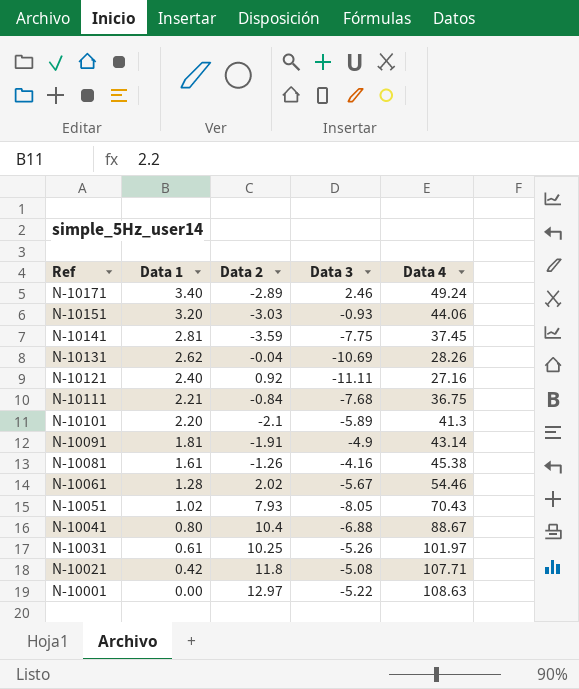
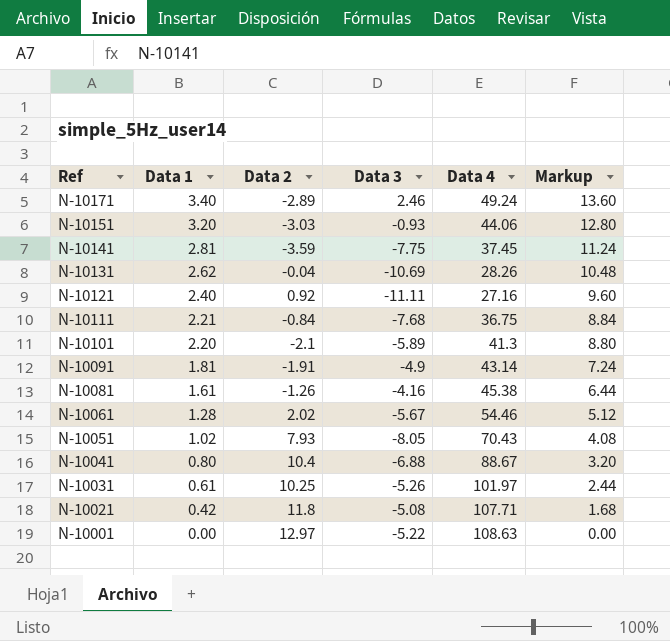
column Markup | formula: none -> [Data 1] * 4

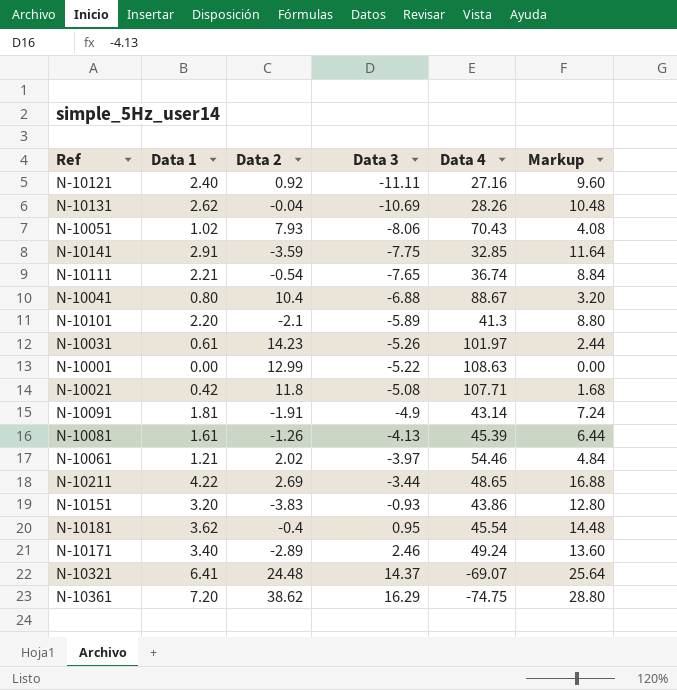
row order: Ref descending -> Data 3 ascending
N-10051 | Data 3: -8.05 -> -8.06
N-10141 | Data 1: 2.81 -> 2.91
N-10141 | Data 4: 37.45 -> 32.85
N-10141 | Markup: 11.24 -> 11.64
N-10111 | Data 2: -0.84 -> -0.54
N-10111 | Data 3: -7.68 -> -7.65
N-10111 | Data 4: 36.75 -> 36.74
N-10031 | Data 2: 10.25 -> 14.23
N-10001 | Data 2: 12.97 -> 12.99
N-10081 | Data 3: -4.16 -> -4.13
N-10081 | Data 4: 45.38 -> 45.39
N-10061 | Data 1: 1.28 -> 1.21
N-10061 | Data 3: -5.67 -> -3.97
N-10061 | Markup: 5.12 -> 4.84
row N-10211: none -> 4.22 | 2.69 | -3.44 | 48.65 | 16.88
N-10151 | Data 2: -3.03 -> -3.83
N-10151 | Data 4: 44.06 -> 43.86
row N-10181: none -> 3.62 | -0.4 | 0.95 | 45.54 | 14.48
row N-10321: none -> 6.41 | 24.48 | 14.37 | -69.07 | 25.64
row N-10361: none -> 7.20 | 38.62 | 16.29 | -74.75 | 28.80

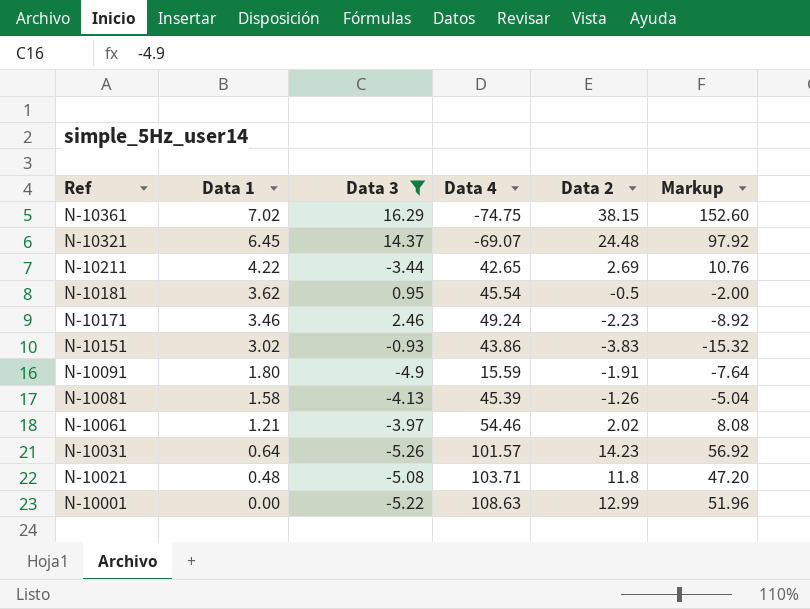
filter: none -> Data 3 >= -5.26
row order: Data 3 ascending -> Ref descending
column Data 2 | position: 3 -> 5
column Markup | formula: [Data 1] * 4 -> [Data 2] * 4
N-10361 | Data 1: 7.20 -> 7.02
N-10361 | Data 2: 38.62 -> 38.15
N-10321 | Data 1: 6.41 -> 6.45
N-10211 | Data 4: 48.65 -> 42.65
N-10181 | Data 2: -0.4 -> -0.5
N-10171 | Data 1: 3.40 -> 3.46
N-10171 | Data 2: -2.89 -> -2.23
N-10151 | Data 1: 3.20 -> 3.02
N-10091 | Data 1: 1.81 -> 1.80
N-10091 | Data 4: 43.14 -> 15.59
N-10081 | Data 1: 1.61 -> 1.58
N-10031 | Data 1: 0.61 -> 0.64
N-10031 | Data 4: 101.97 -> 101.57
N-10021 | Data 1: 0.42 -> 0.48
N-10021 | Data 4: 107.71 -> 103.71

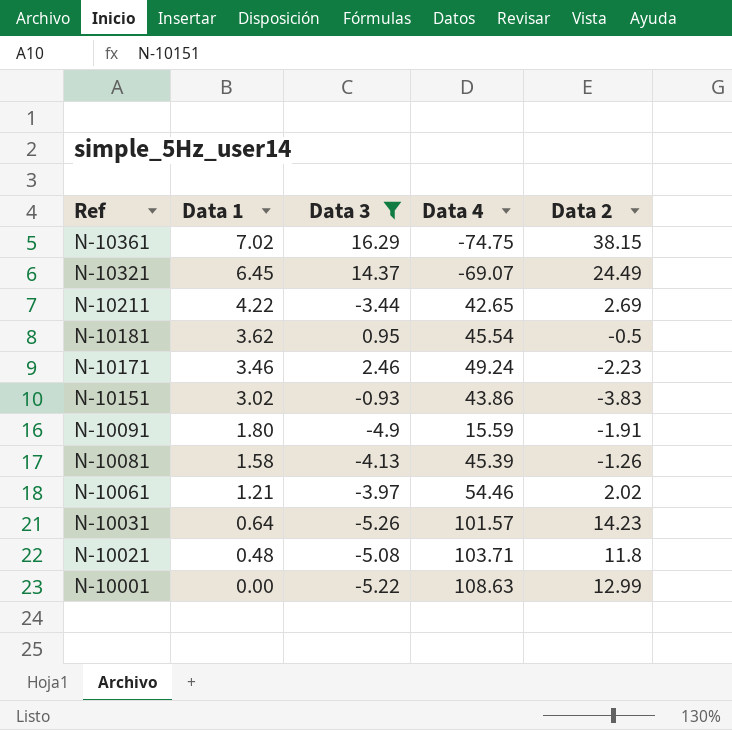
column Markup | formula: [Data 2] * 4 -> none
N-10321 | Data 2: 24.48 -> 24.49

